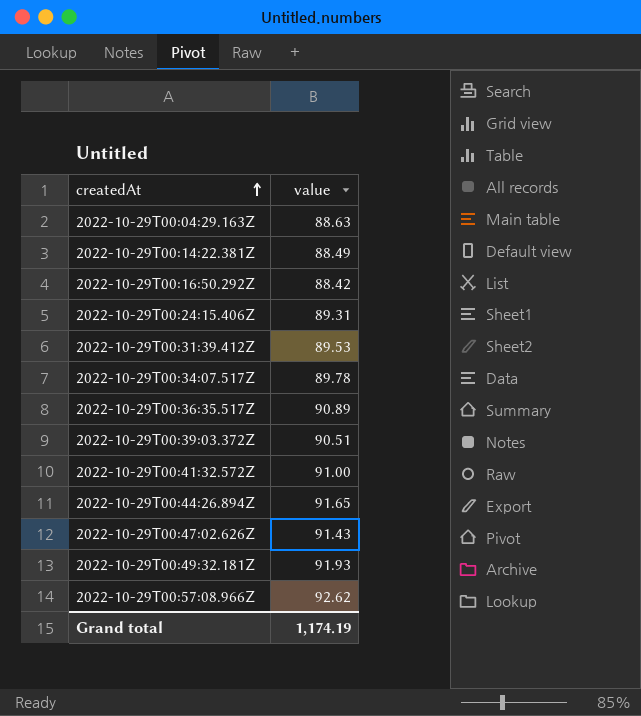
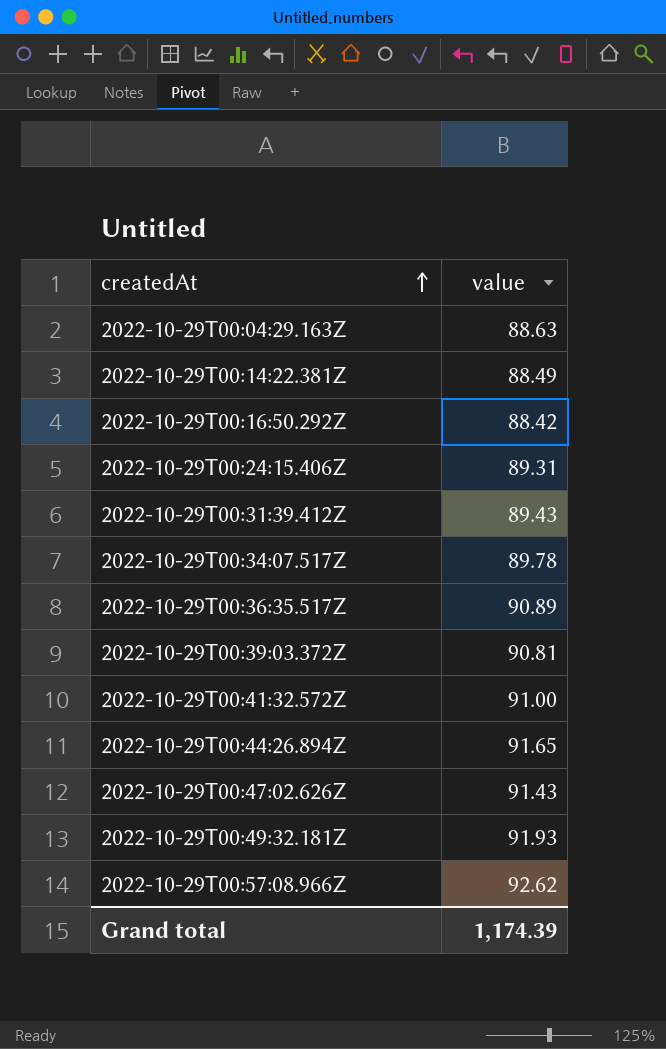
2022-10-29T00:31:39.412Z | value: 89.53 -> 89.43
2022-10-29T00:39:03.372Z | value: 90.51 -> 90.81
Grand total | value: 1,174.19 -> 1,174.39

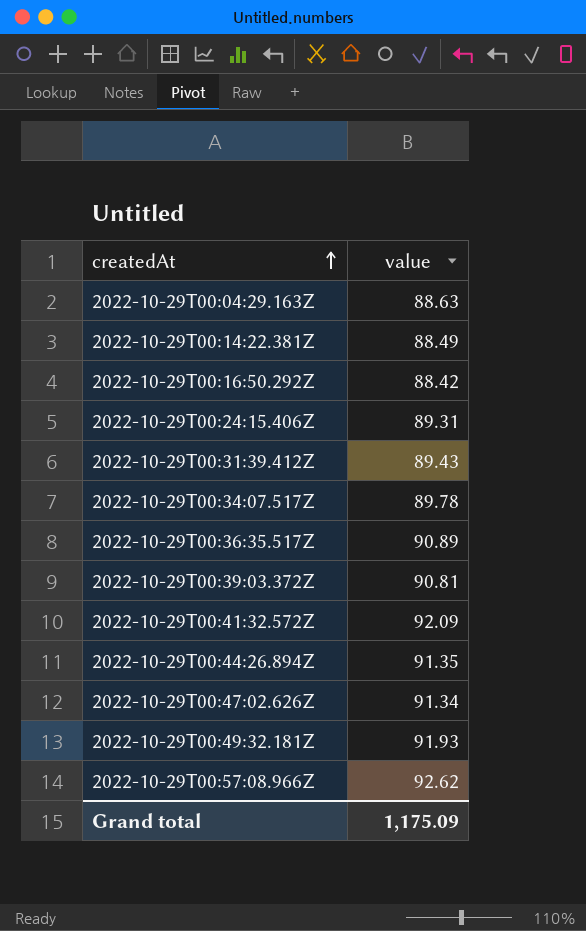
2022-10-29T00:41:32.572Z | value: 91.00 -> 92.09
2022-10-29T00:44:26.894Z | value: 91.65 -> 91.35
2022-10-29T00:47:02.626Z | value: 91.43 -> 91.34
Grand total | value: 1,174.39 -> 1,175.09

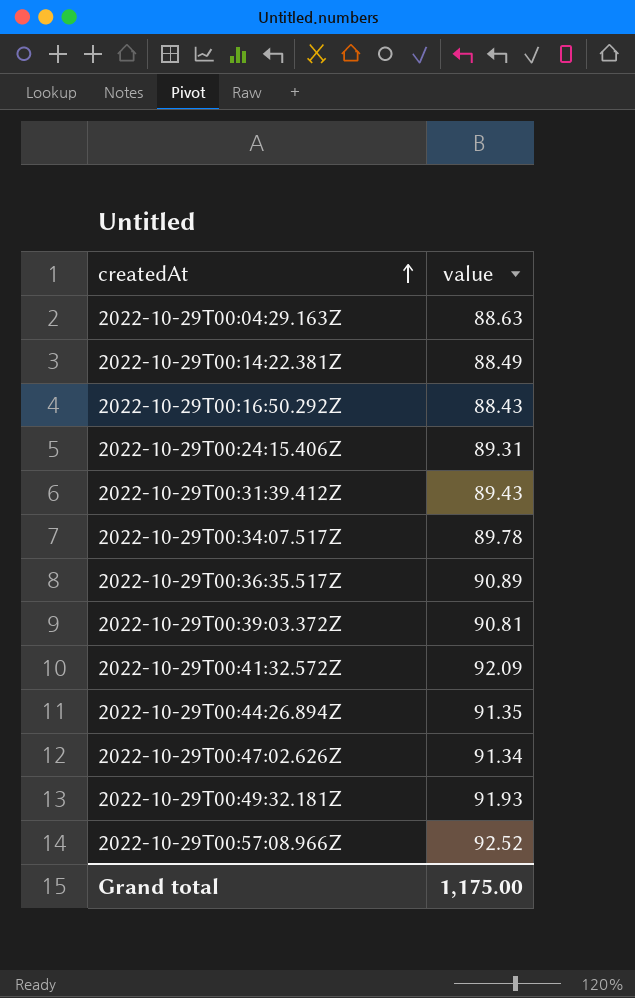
2022-10-29T00:16:50.292Z | value: 88.42 -> 88.43
2022-10-29T00:57:08.966Z | value: 92.62 -> 92.52
Grand total | value: 1,175.09 -> 1,175.00

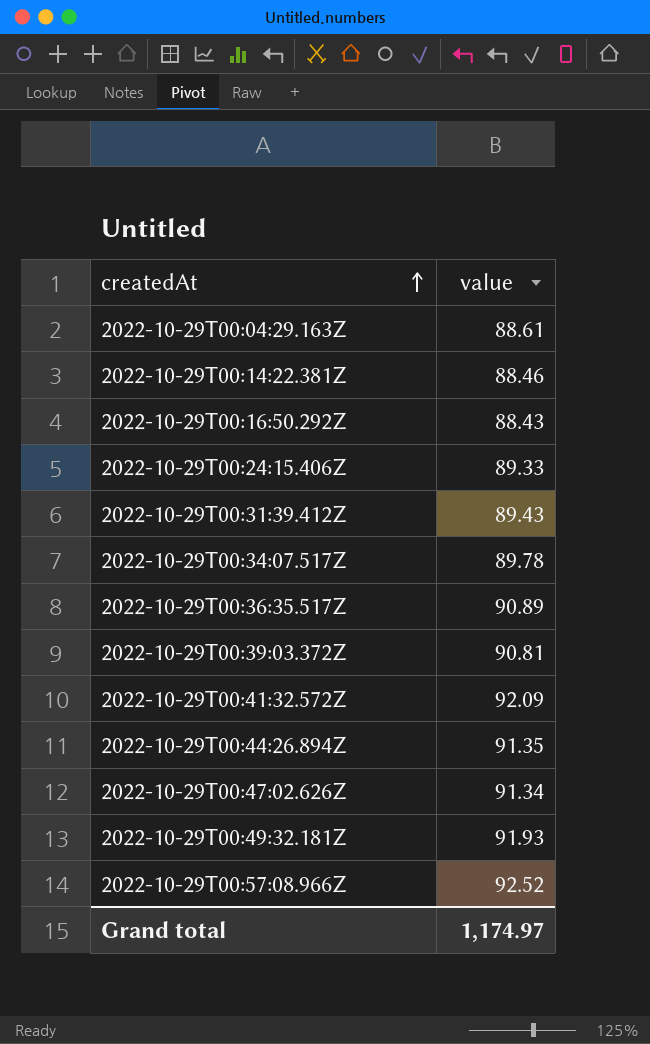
2022-10-29T00:04:29.163Z | value: 88.63 -> 88.61
2022-10-29T00:14:22.381Z | value: 88.49 -> 88.46
2022-10-29T00:24:15.406Z | value: 89.31 -> 89.33
Grand total | value: 1,175.00 -> 1,174.97

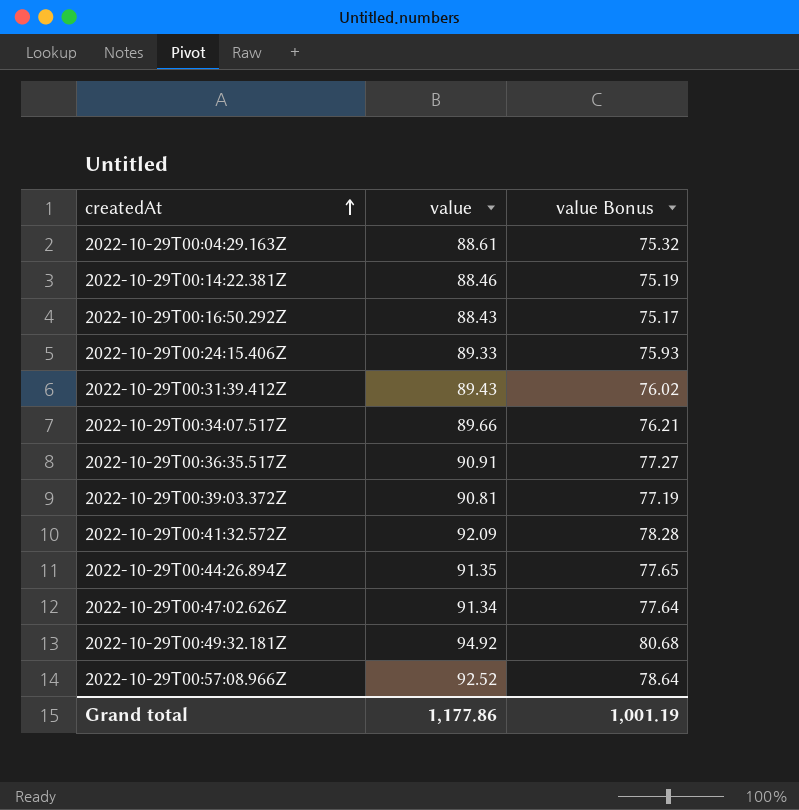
column value Bonus | formula: none -> [value] * 0.85
2022-10-29T00:34:07.517Z | value: 89.78 -> 89.66
2022-10-29T00:36:35.517Z | value: 90.89 -> 90.91
2022-10-29T00:49:32.181Z | value: 91.93 -> 94.92
Grand total | value: 1,174.97 -> 1,177.86

